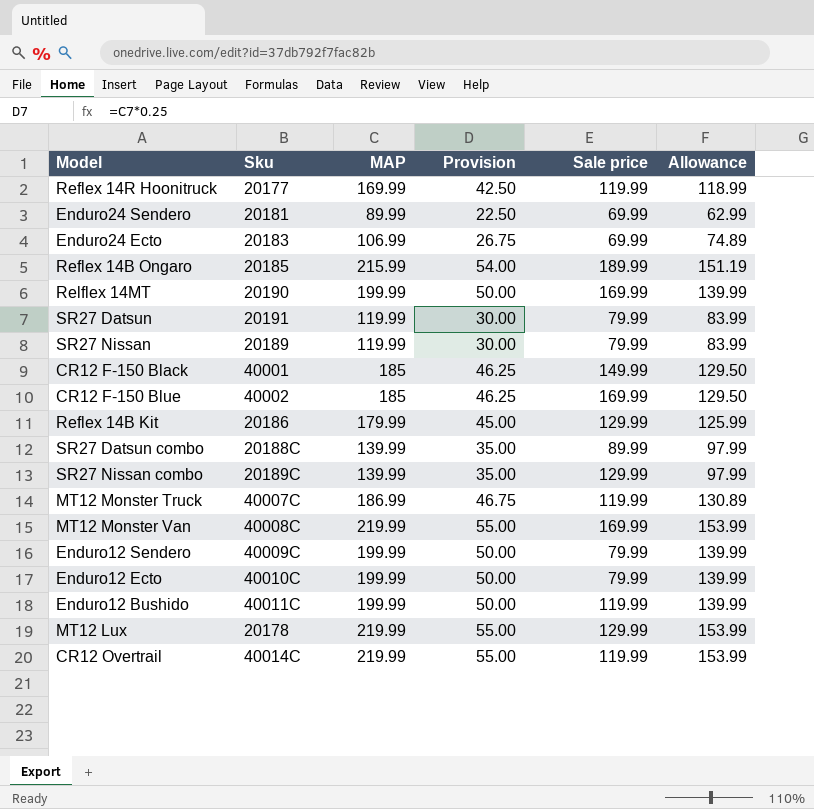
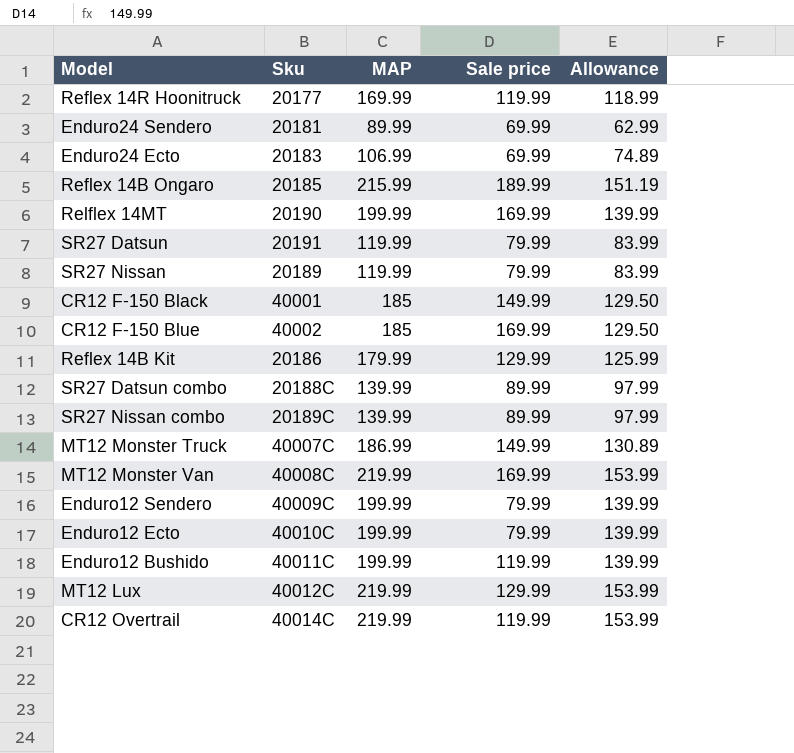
column Provision | formula: [MAP] * 0.25 -> none
SR27 Nissan combo | Sale price: 129.99 -> 89.99
MT12 Monster Truck | Sale price: 119.99 -> 149.99
MT12 Lux | Sku: 20178 -> 40012C

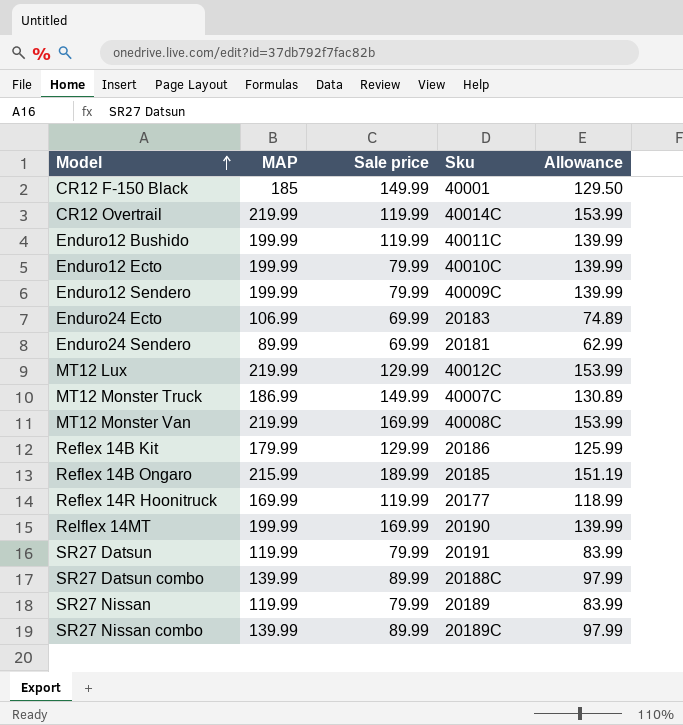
row order: none -> Model ascending
column Sku | position: 2 -> 4
row CR12 F-150 Blue: 40002 | 185 | 169.99 | 129.50 -> none

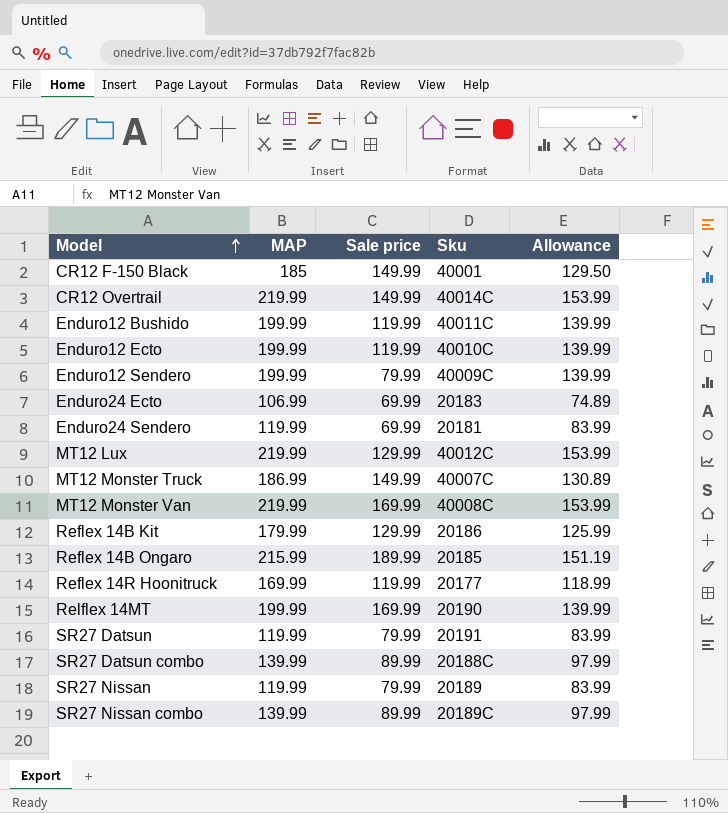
CR12 Overtrail | Sale price: 119.99 -> 149.99
Enduro12 Ecto | Sale price: 79.99 -> 119.99
Enduro24 Sendero | MAP: 89.99 -> 119.99
Enduro24 Sendero | Allowance: 62.99 -> 83.99

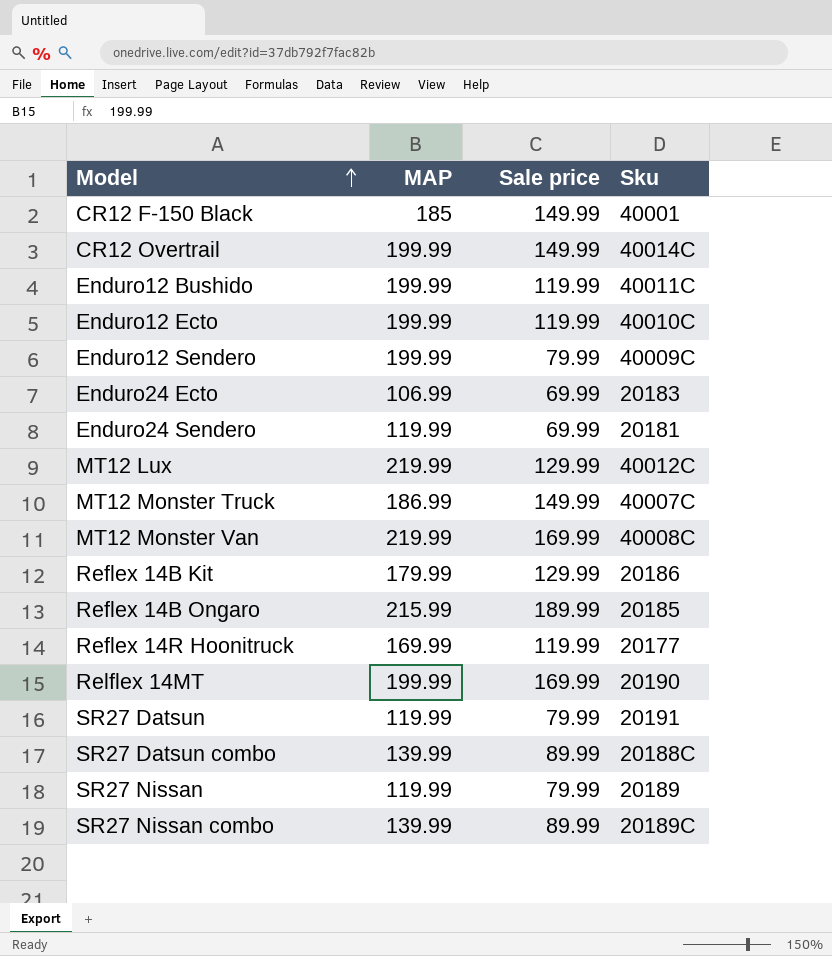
column Allowance | formula: [MAP] * 0.7 -> none
CR12 Overtrail | MAP: 219.99 -> 199.99

